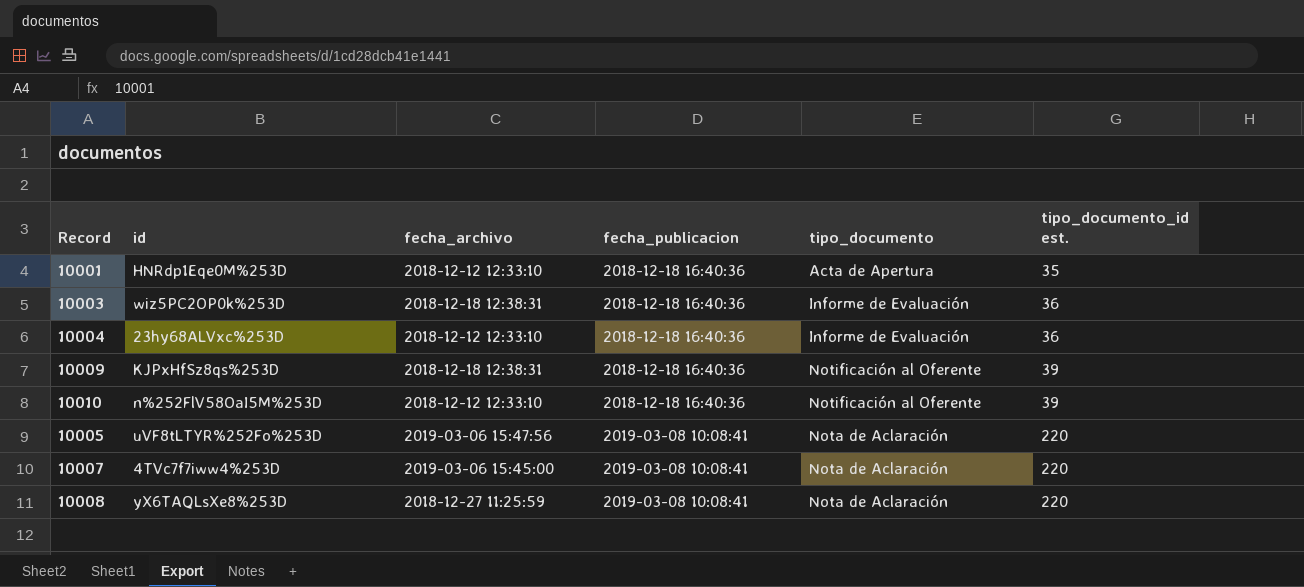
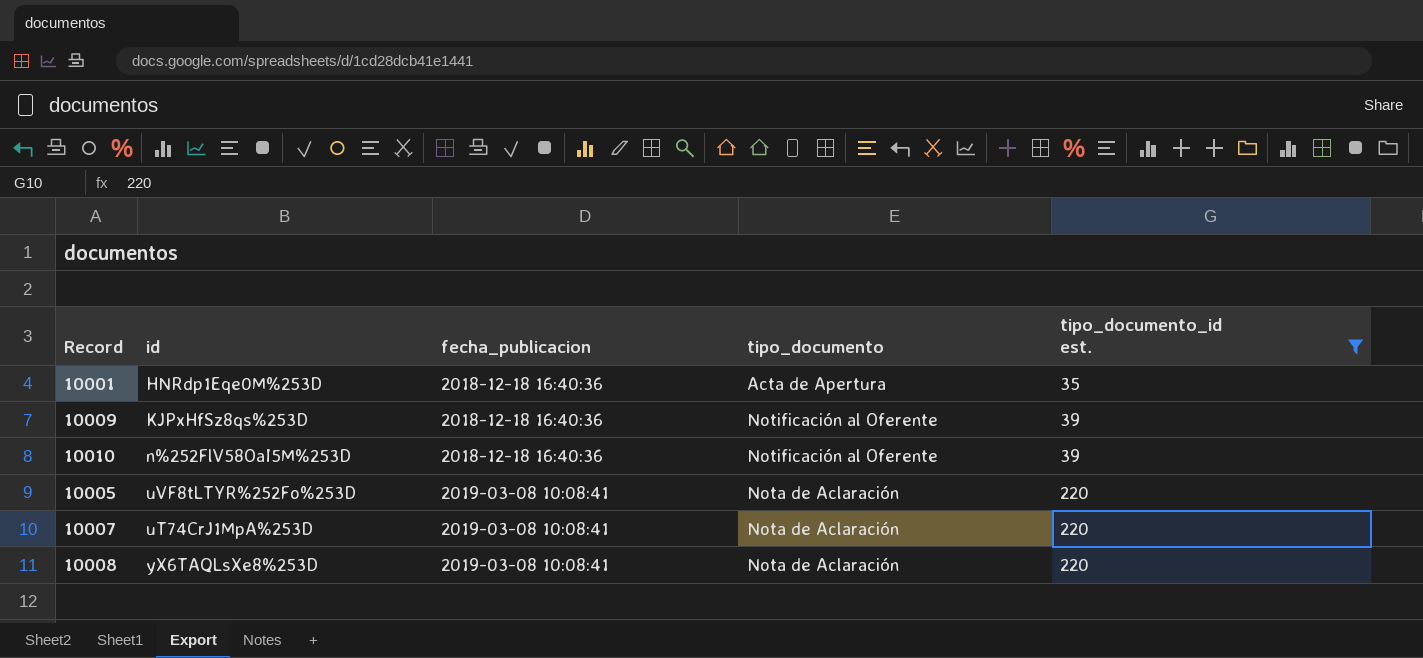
filter: none -> tipo_documento_id est. != 36
column fecha_archivo | position: 3 -> none
10007 | id: 4TVc7f7iww4%253D -> uT74CrJ1MpA%253D

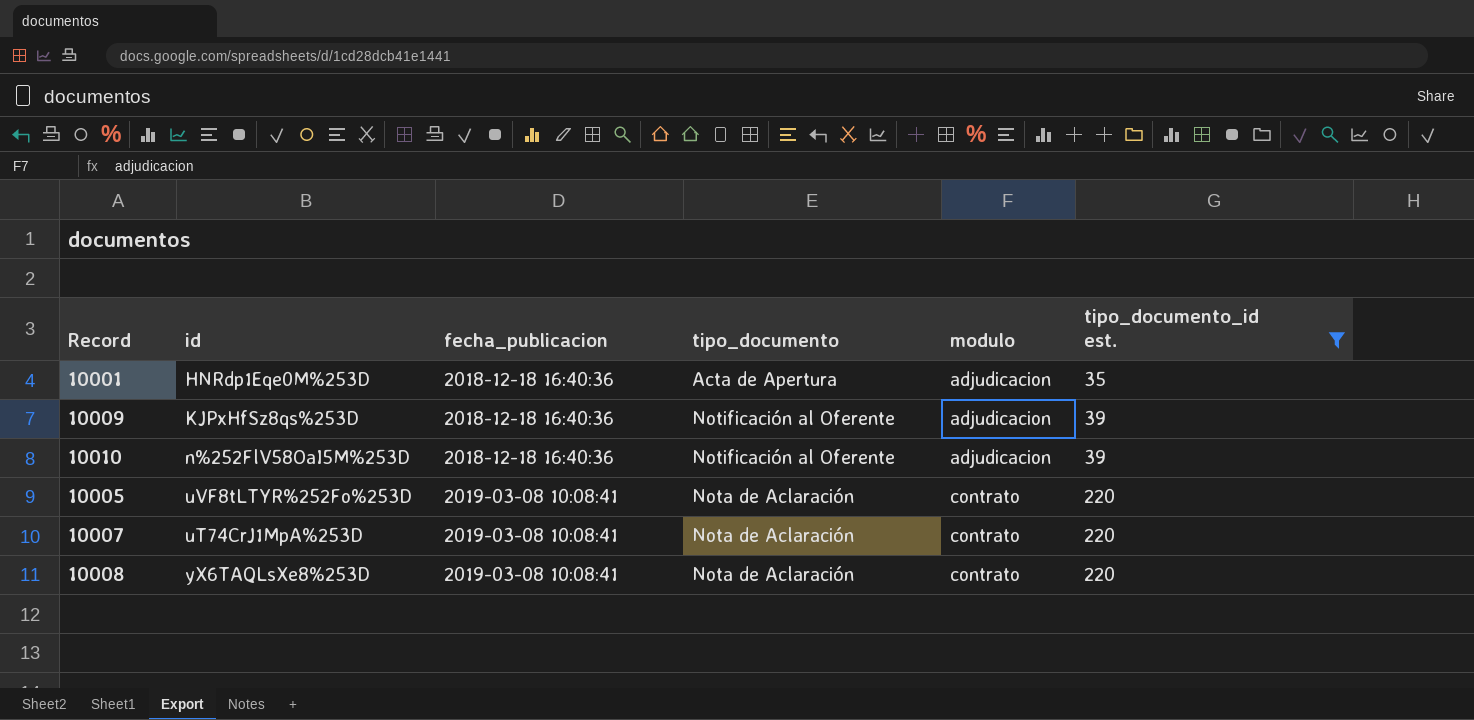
column modulo | position: none -> 5

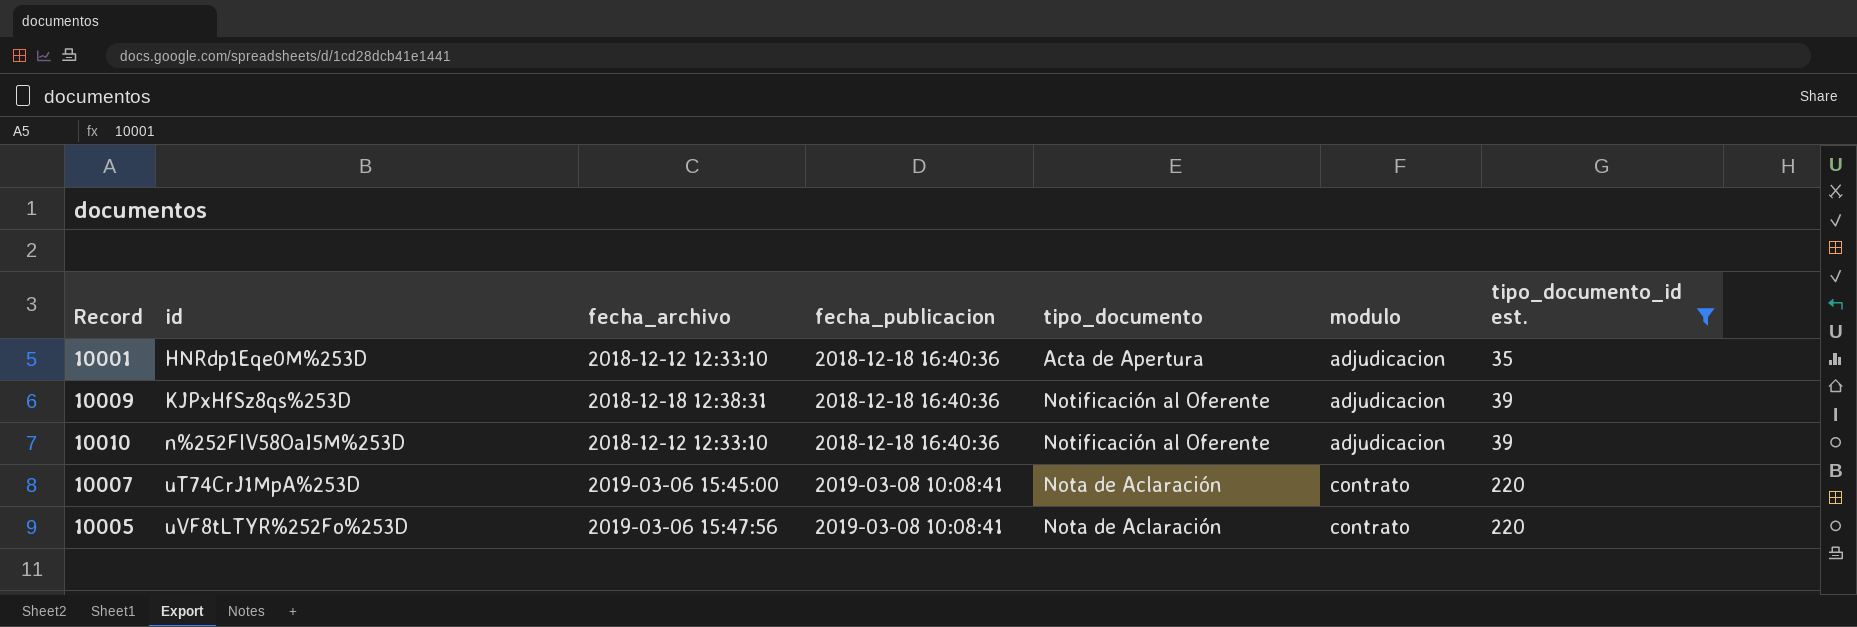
row order: fecha_publicacion ascending -> id ascending
column fecha_archivo | position: none -> 3
row 10008: yX6TAQLsXe8%253D | 2019-03-08 10:08:41 | Nota de Aclaración | contrato | 220 -> none

